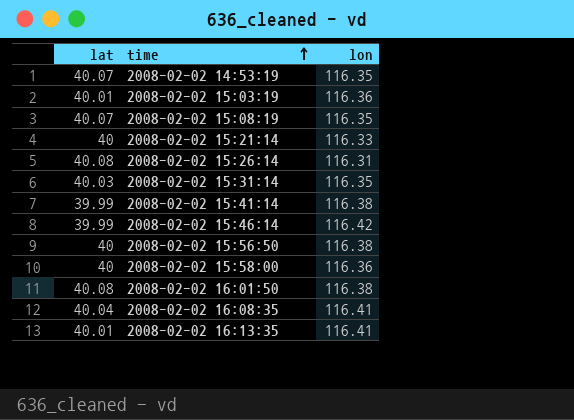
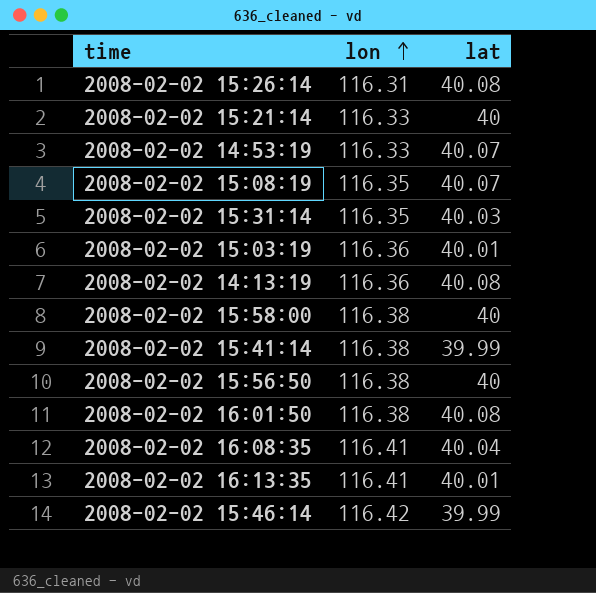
row order: time ascending -> lon ascending
column lat | position: 1 -> 3
2008-02-02 14:53:19 | lon: 116.35 -> 116.33
row 2008-02-02 14:13:19: none -> 116.36 | 40.08
2008-02-02 15:58:00 | lon: 116.36 -> 116.38

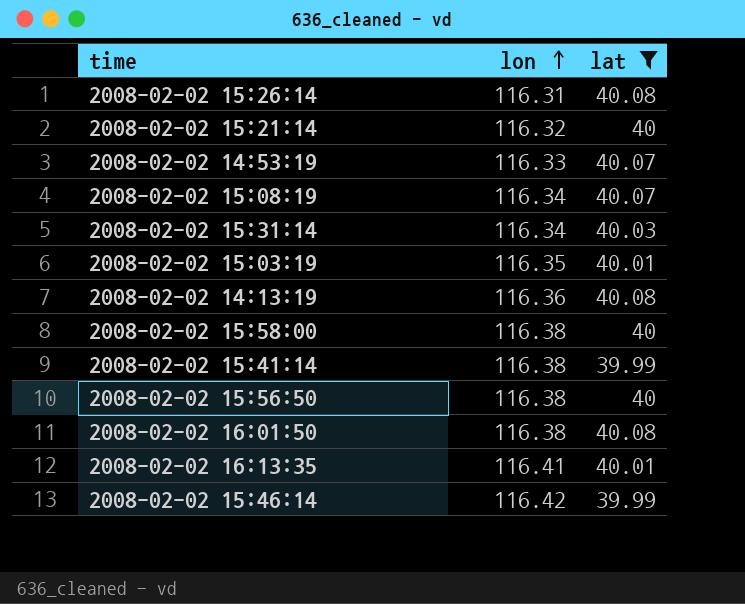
filter: none -> lat != 40.04
2008-02-02 15:21:14 | lon: 116.33 -> 116.32
2008-02-02 15:08:19 | lon: 116.35 -> 116.34
2008-02-02 15:31:14 | lon: 116.35 -> 116.34
2008-02-02 15:03:19 | lon: 116.36 -> 116.35

